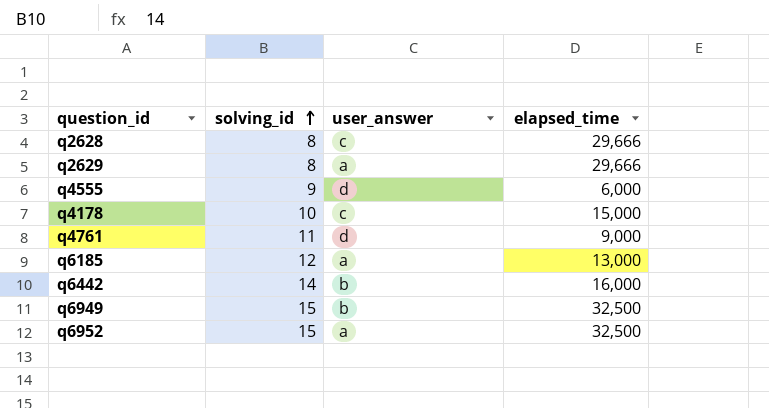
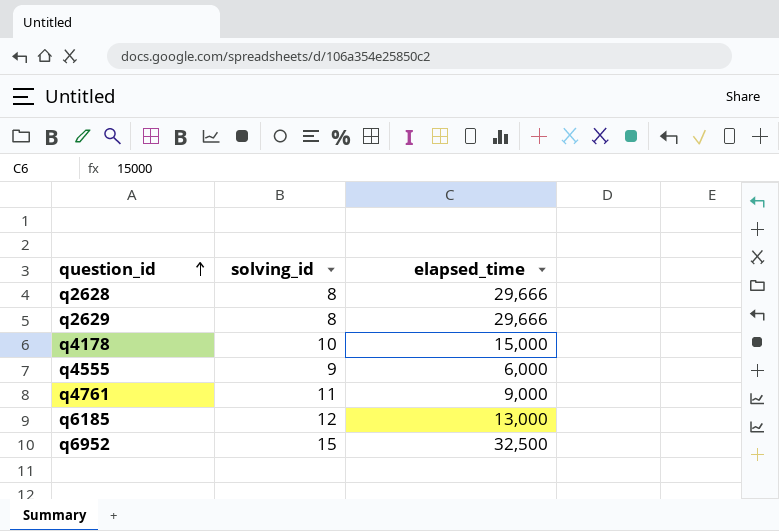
row order: solving_id ascending -> question_id ascending
column user_answer | position: 3 -> none
row q6442: 14 | b | 16,000 -> none
row q6949: 15 | b | 32,500 -> none

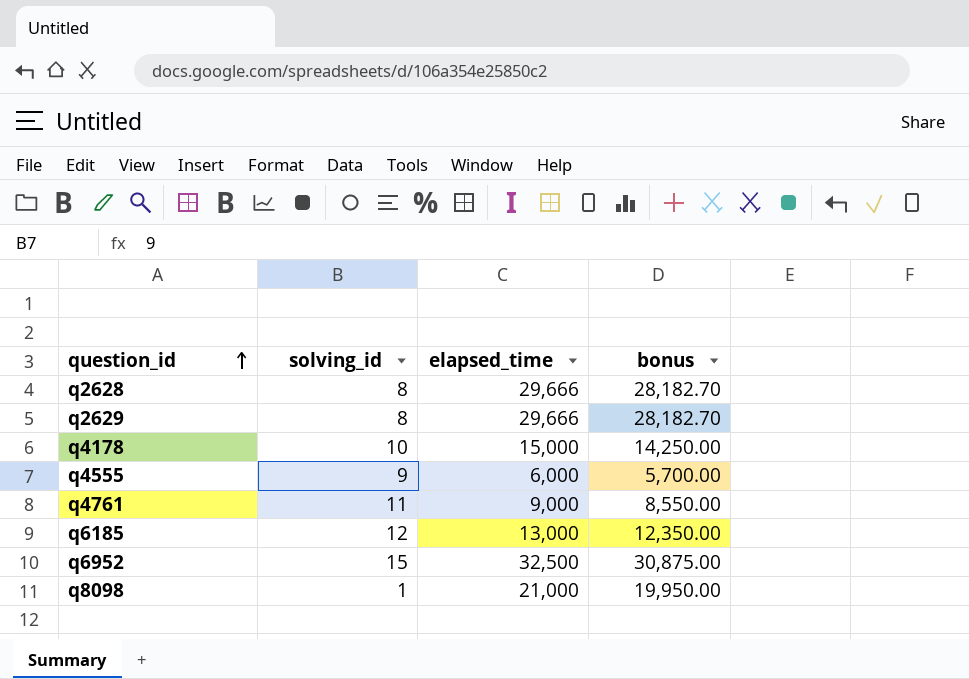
column bonus | formula: none -> [elapsed_time] * 0.95
row q8098: none -> 1 | 21,000 | 19,950.00

